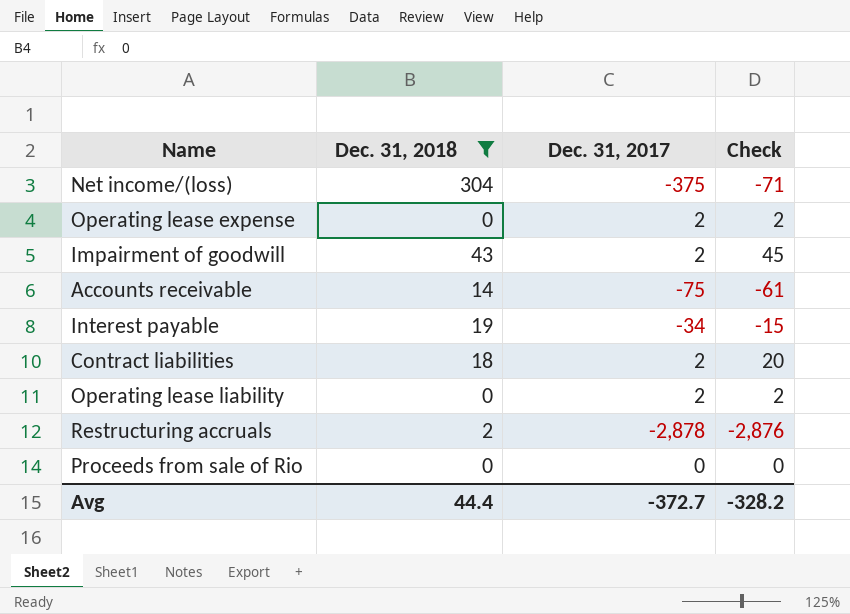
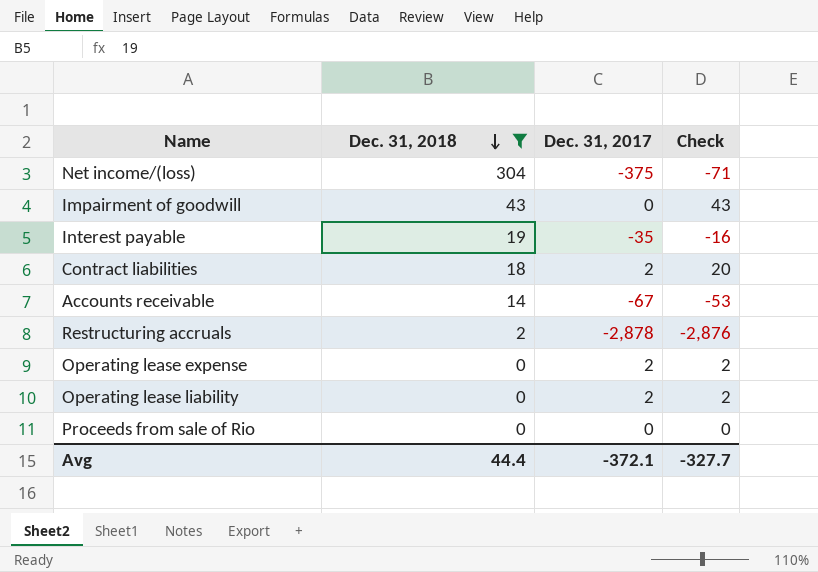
row order: none -> Dec. 31, 2018 descending
Impairment of goodwill | Dec. 31, 2017: 2 -> 0
Impairment of goodwill | Check: 45 -> 43
Interest payable | Dec. 31, 2017: -34 -> -35
Interest payable | Check: -15 -> -16
Accounts receivable | Dec. 31, 2017: -75 -> -67
Accounts receivable | Check: -61 -> -53
Avg | Dec. 31, 2017: -372.7 -> -372.1
Avg | Check: -328.2 -> -327.7

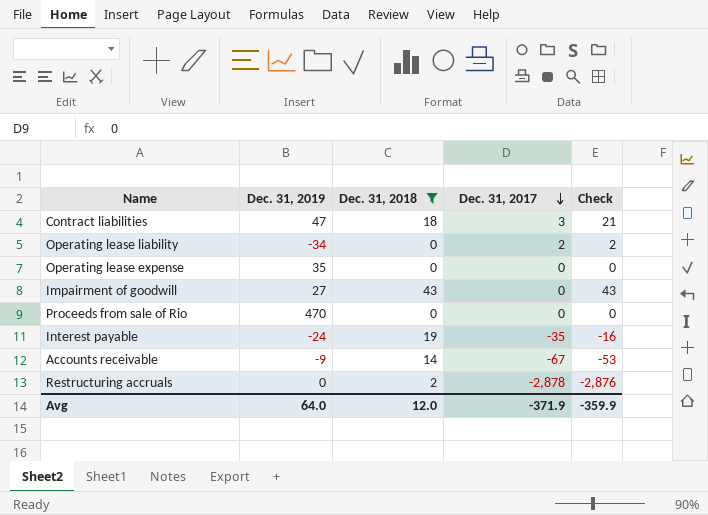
row order: Dec. 31, 2018 descending -> Dec. 31, 2017 descending
column Dec. 31, 2019 | position: none -> 2
row Net income/(loss): 304 | -375 | -71 -> none
Contract liabilities | Dec. 31, 2017: 2 -> 3
Contract liabilities | Check: 20 -> 21
Operating lease expense | Dec. 31, 2017: 2 -> 0
Operating lease expense | Check: 2 -> 0
Avg | Dec. 31, 2018: 44.4 -> 12.0
Avg | Dec. 31, 2017: -372.1 -> -371.9
Avg | Check: -327.7 -> -359.9

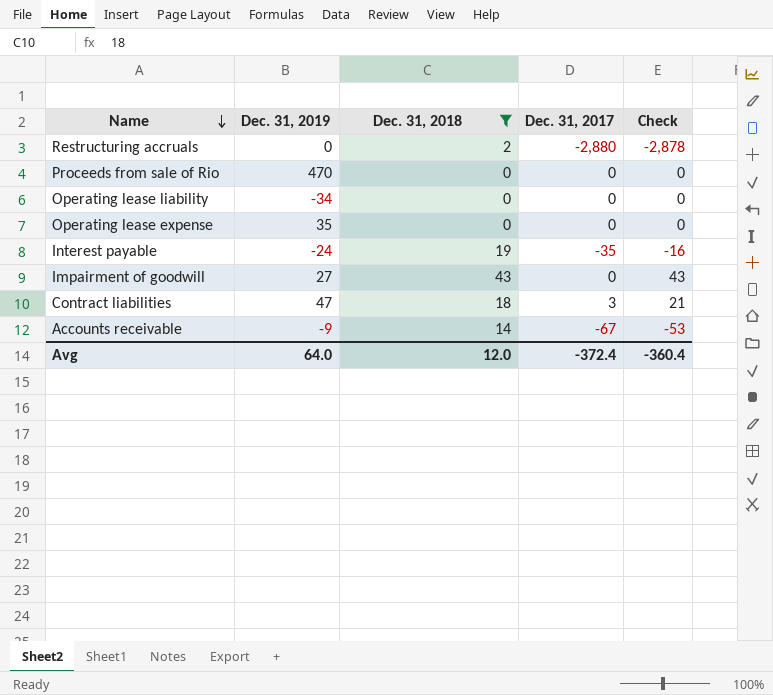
row order: Dec. 31, 2017 descending -> Name descending
Restructuring accruals | Dec. 31, 2017: -2,878 -> -2,880
Restructuring accruals | Check: -2,876 -> -2,878
Operating lease liability | Dec. 31, 2017: 2 -> 0
Operating lease liability | Check: 2 -> 0
Avg | Dec. 31, 2017: -371.9 -> -372.4
Avg | Check: -359.9 -> -360.4

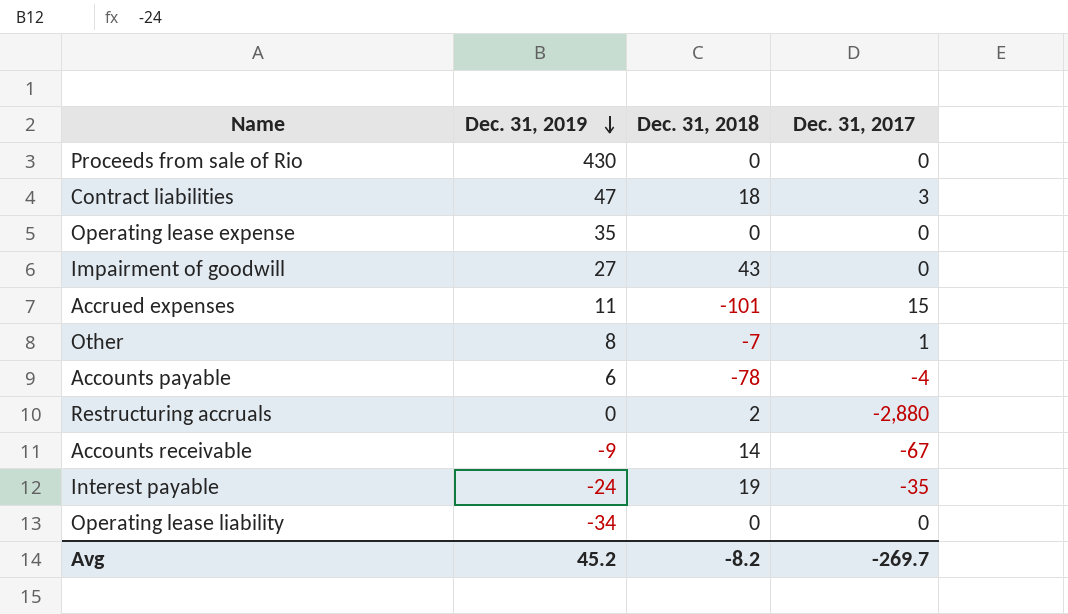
filter: Dec. 31, 2018 >= 0 -> none
row order: Name descending -> Dec. 31, 2019 descending
column Check | formula: [Dec. 31, 2018] + [Dec. 31, 2017] -> none
Proceeds from sale of Rio | Dec. 31, 2019: 470 -> 430
Avg | Dec. 31, 2019: 64.0 -> 45.2
Avg | Dec. 31, 2018: 12.0 -> -8.2
Avg | Dec. 31, 2017: -372.4 -> -269.7

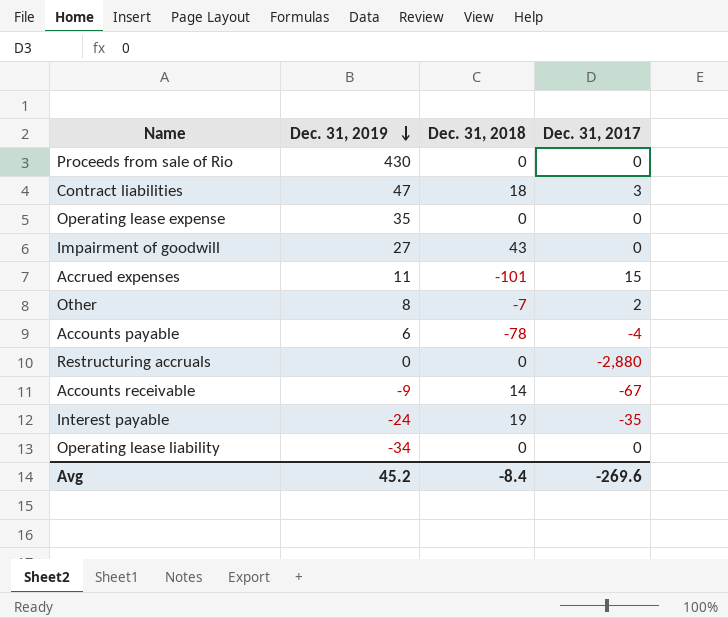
Other | Dec. 31, 2017: 1 -> 2
Restructuring accruals | Dec. 31, 2018: 2 -> 0
Avg | Dec. 31, 2018: -8.2 -> -8.4
Avg | Dec. 31, 2017: -269.7 -> -269.6

